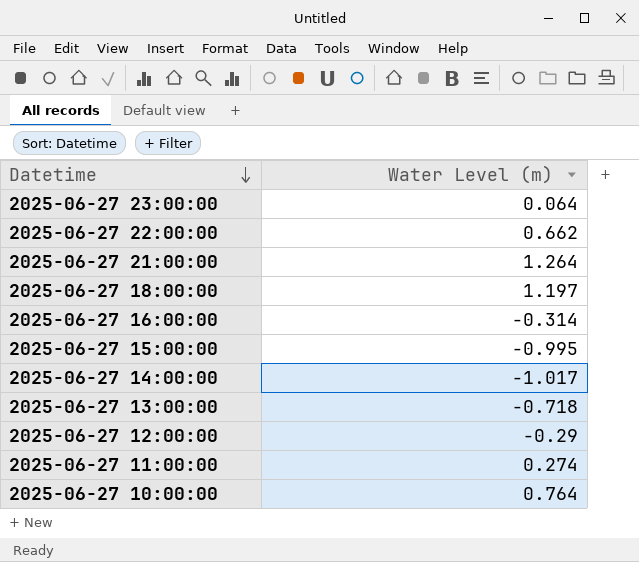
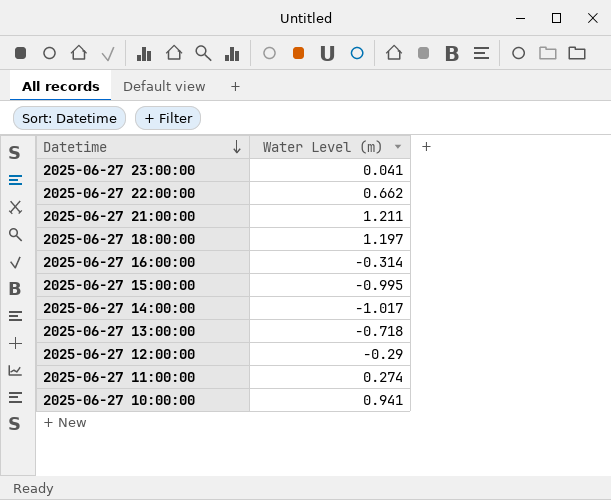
2025-06-27 23:00:00 | Water Level (m): 0.064 -> 0.041
2025-06-27 21:00:00 | Water Level (m): 1.264 -> 1.211
2025-06-27 10:00:00 | Water Level (m): 0.764 -> 0.941

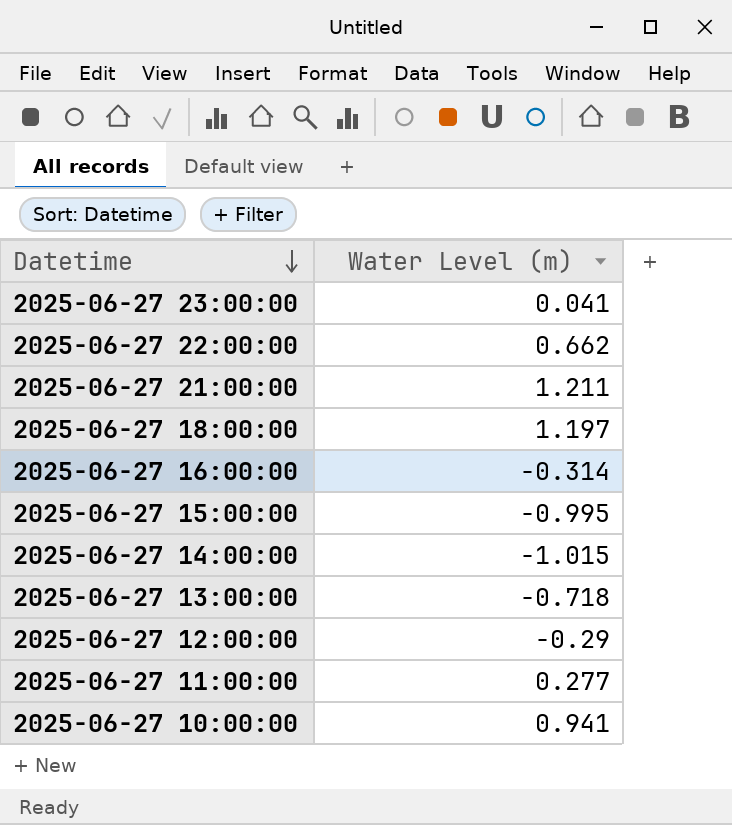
2025-06-27 14:00:00 | Water Level (m): -1.017 -> -1.015
2025-06-27 11:00:00 | Water Level (m): 0.274 -> 0.277

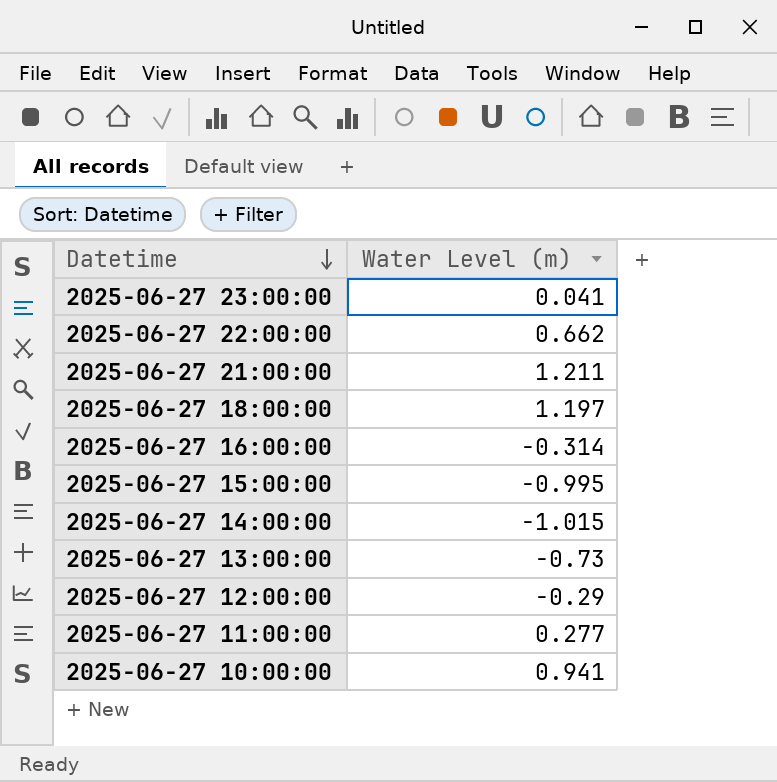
2025-06-27 13:00:00 | Water Level (m): -0.718 -> -0.73

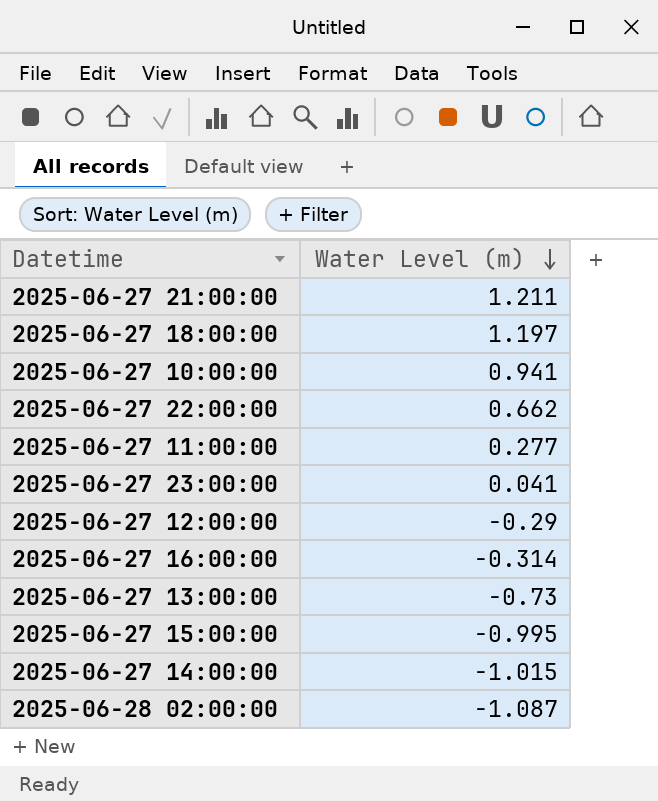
row order: Datetime descending -> Water Level (m) descending
row 2025-06-28 02:00:00: none -> -1.087

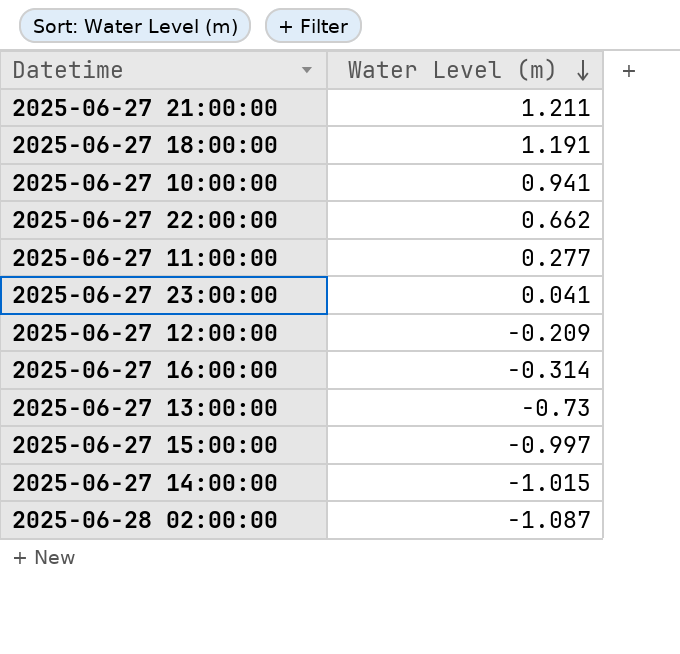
2025-06-27 18:00:00 | Water Level (m): 1.197 -> 1.191
2025-06-27 12:00:00 | Water Level (m): -0.29 -> -0.209
2025-06-27 15:00:00 | Water Level (m): -0.995 -> -0.997

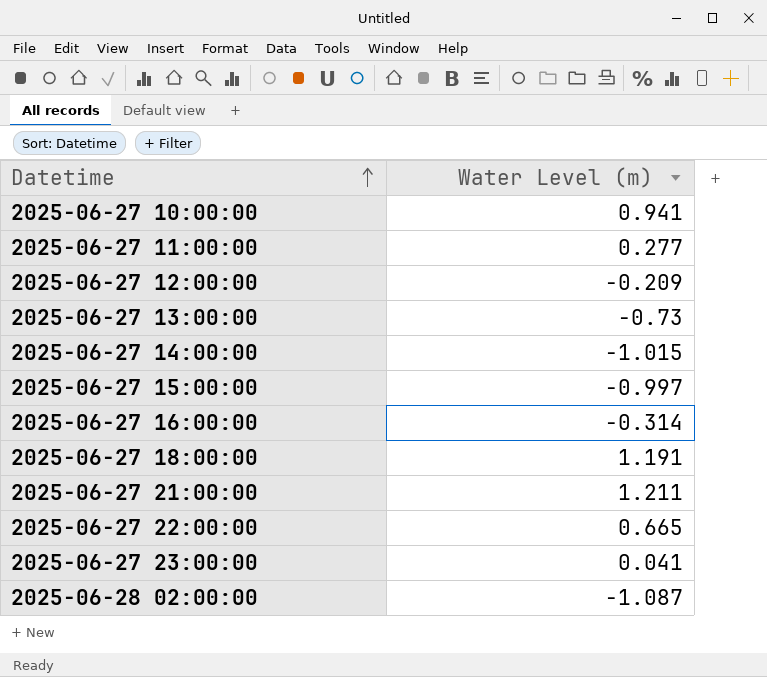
row order: Water Level (m) descending -> Datetime ascending
2025-06-27 22:00:00 | Water Level (m): 0.662 -> 0.665

